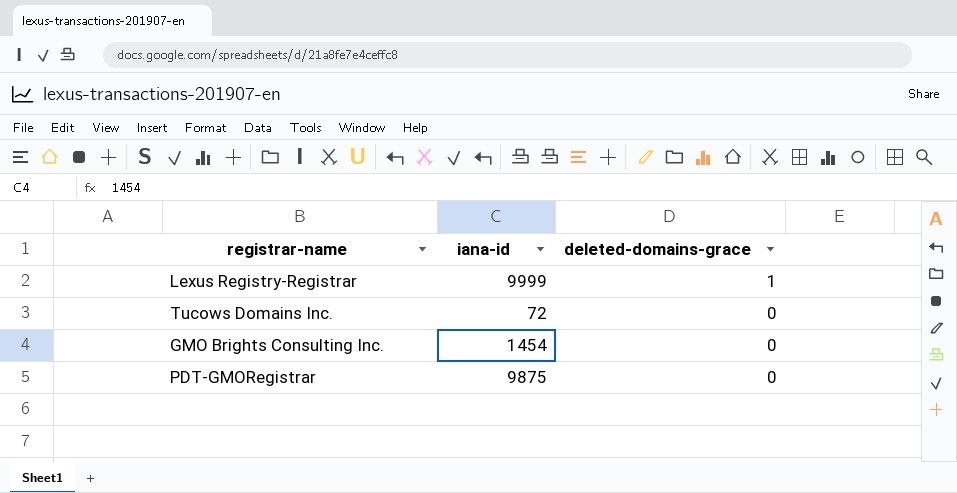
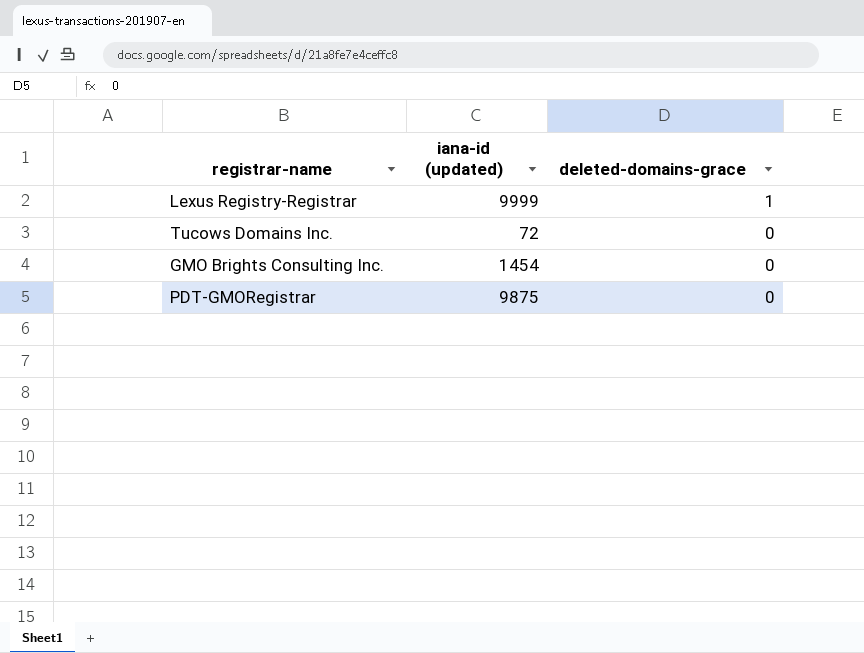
column name: iana-id -> iana-id (updated)

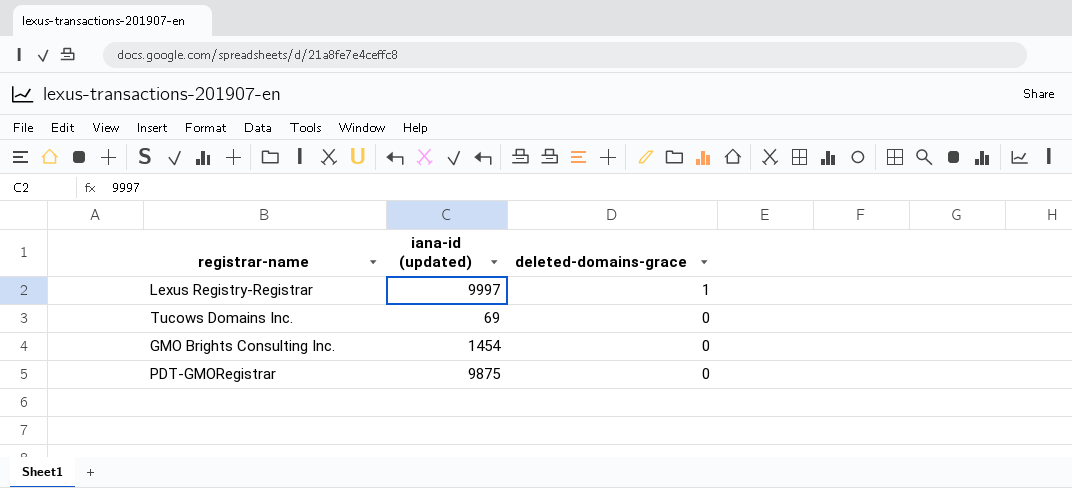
Lexus Registry-Registrar | iana-id (updated): 9999 -> 9997
Tucows Domains Inc. | iana-id (updated): 72 -> 69

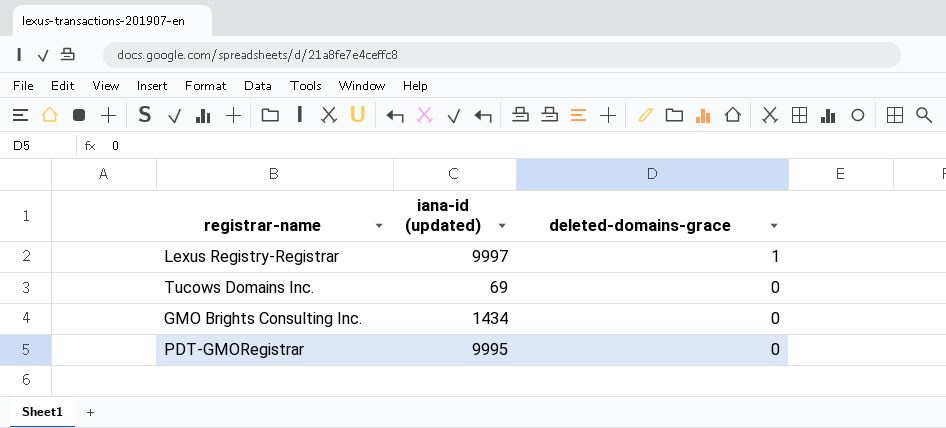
GMO Brights Consulting Inc. | iana-id (updated): 1454 -> 1434
PDT-GMORegistrar | iana-id (updated): 9875 -> 9995

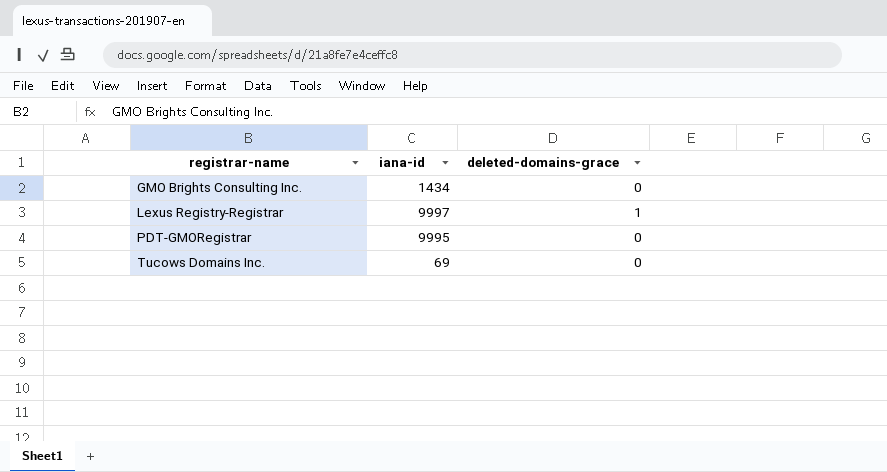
row order: deleted-domains-grace descending -> registrar-name ascending
column name: iana-id (updated) -> iana-id

